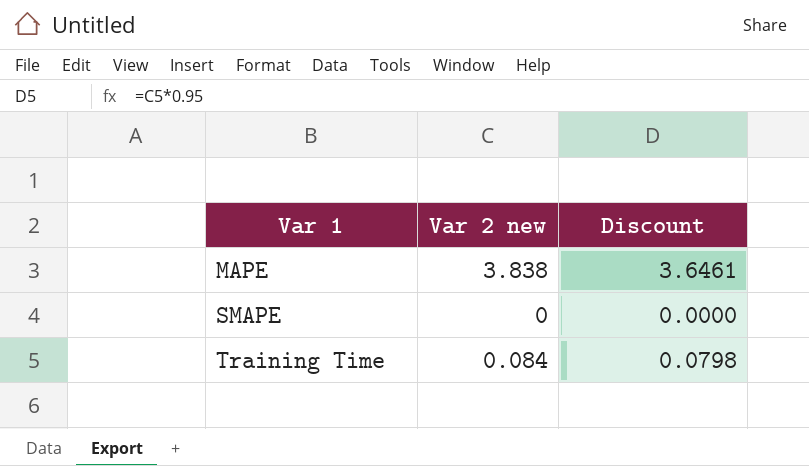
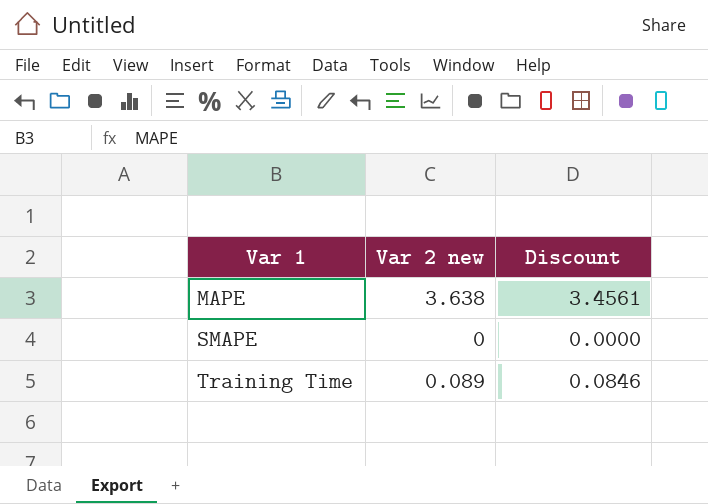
MAPE | Var 2 new: 3.838 -> 3.638
MAPE | Discount: 3.6461 -> 3.4561
Training Time | Var 2 new: 0.084 -> 0.089
Training Time | Discount: 0.0798 -> 0.0846

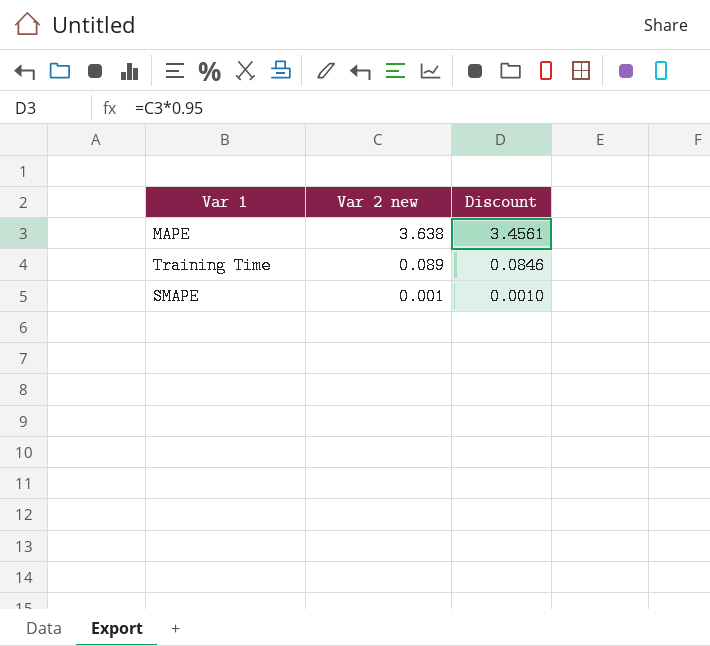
row order: Var 1 ascending -> Var 2 new descending
SMAPE | Var 2 new: 0 -> 0.001
SMAPE | Discount: 0.0000 -> 0.0010

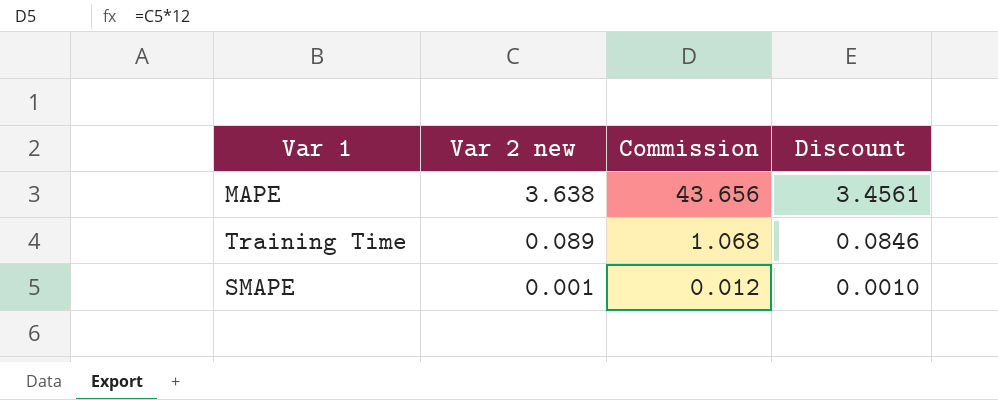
column Commission | formula: none -> [Var 2 new] * 12

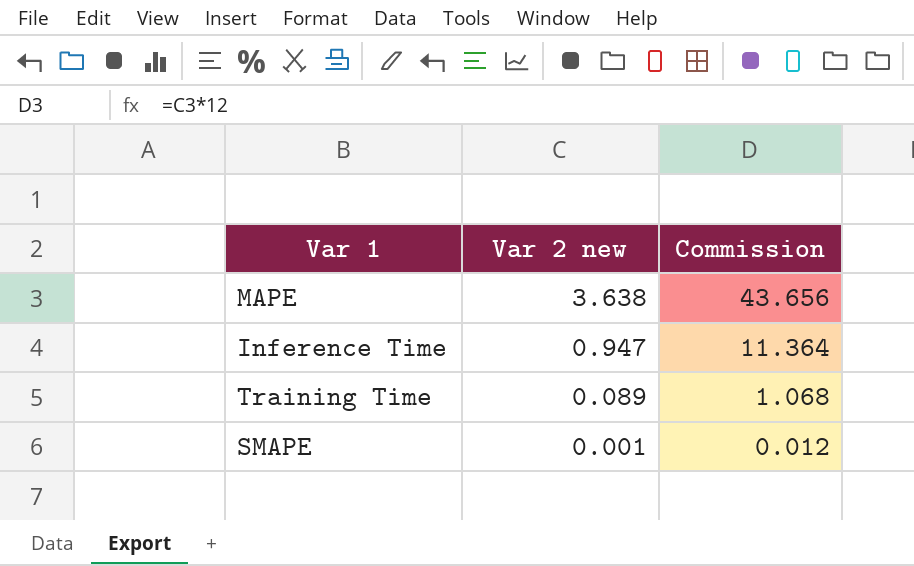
column Discount | formula: [Var 2 new] * 0.95 -> none
row Inference Time: none -> 0.947 | 11.364

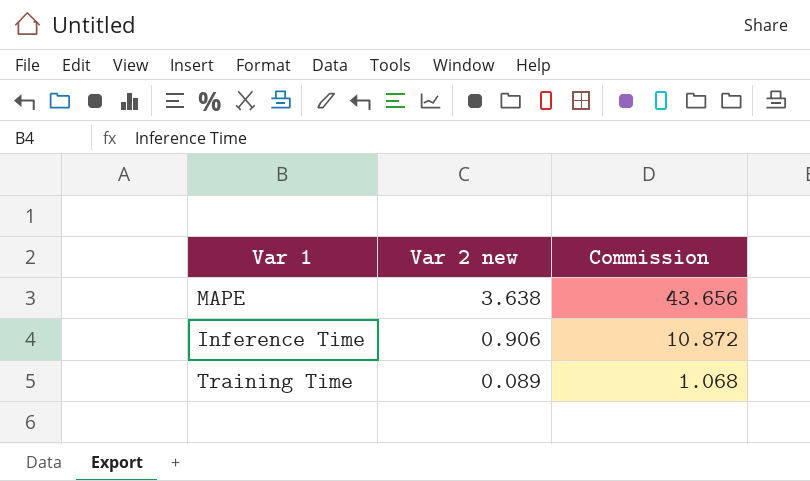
row SMAPE: 0.001 | 0.012 -> none
Inference Time | Var 2 new: 0.947 -> 0.906
Inference Time | Commission: 11.364 -> 10.872

